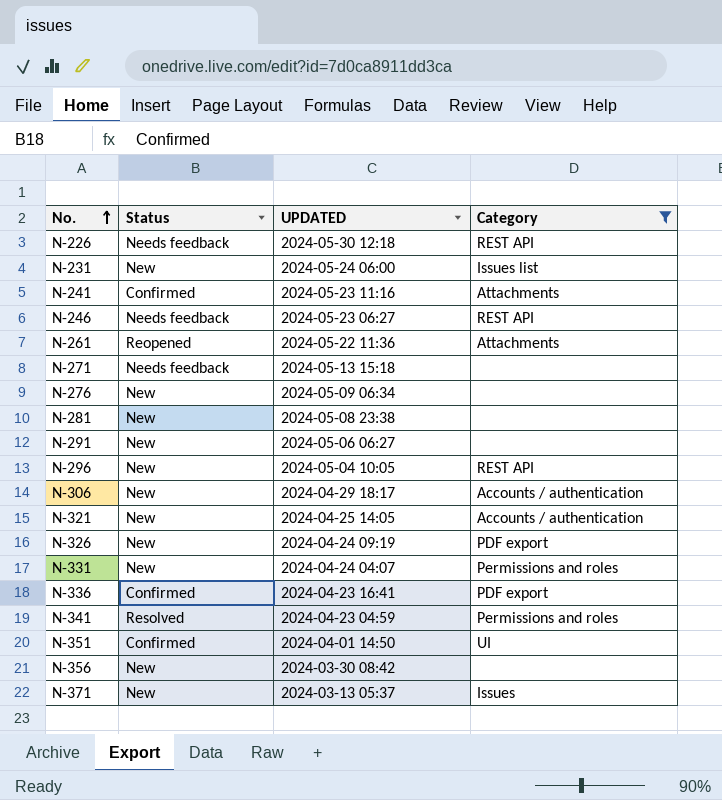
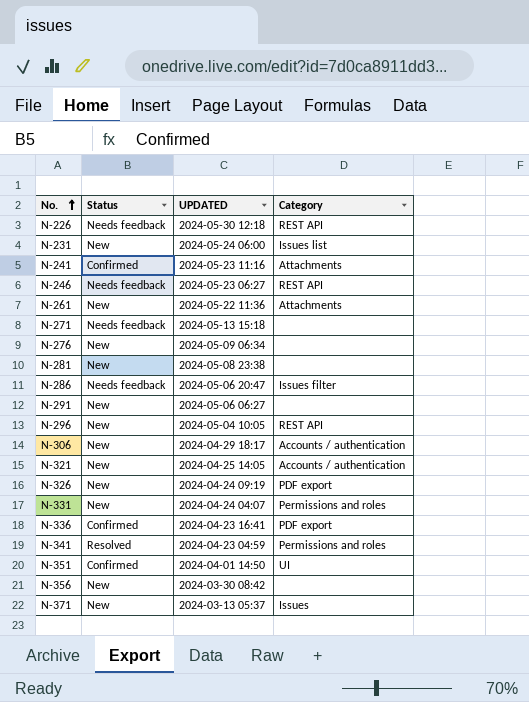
filter: Category != Issues filter -> none
N-261 | Status: Reopened -> New

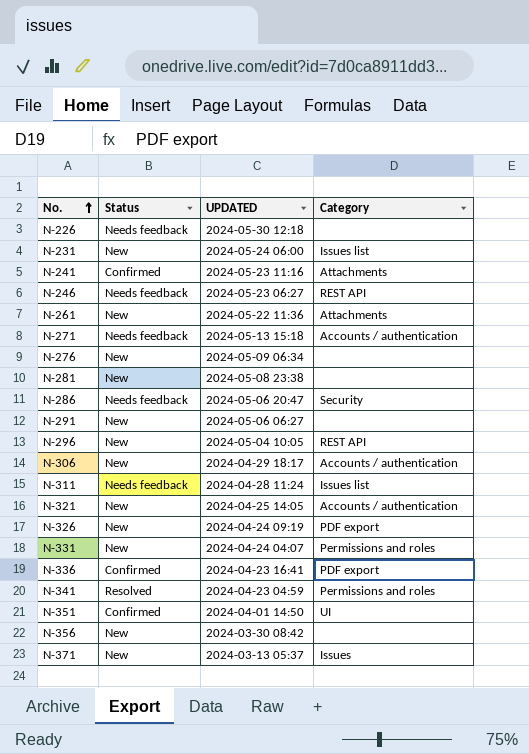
N-226 | Category: REST API -> none
N-271 | Category: none -> Accounts / authentication
N-286 | Category: Issues filter -> Security
row N-311: none -> Needs feedback | 2024-04-28 11:24 | Issues list

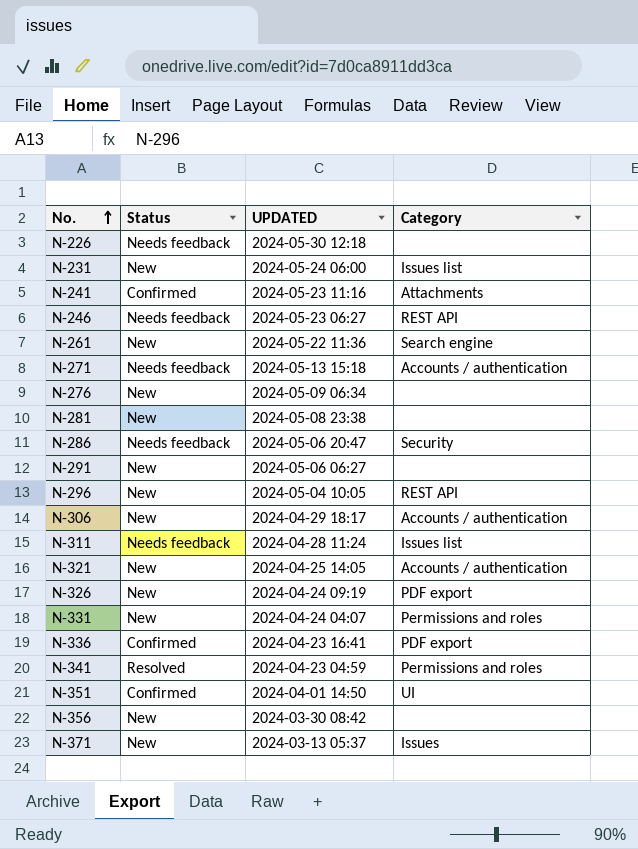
N-261 | Category: Attachments -> Search engine

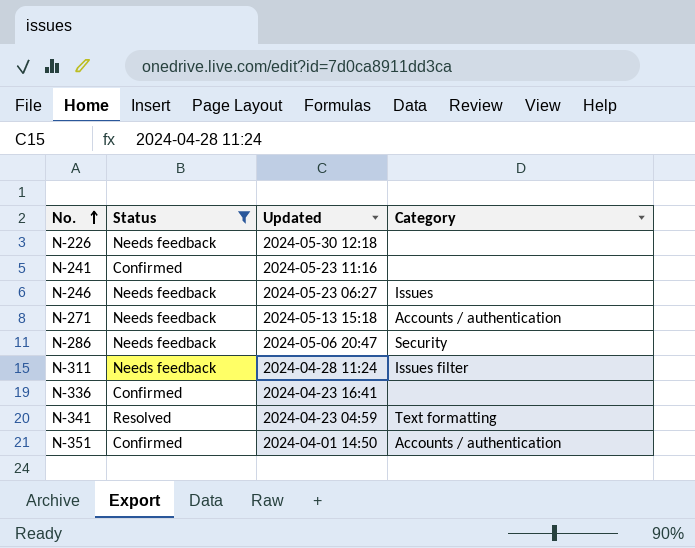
filter: none -> Status != New
column name: UPDATED -> Updated
N-241 | Category: Attachments -> none
N-246 | Category: REST API -> Issues
N-311 | Category: Issues list -> Issues filter
N-336 | Category: PDF export -> none
N-341 | Category: Permissions and roles -> Text formatting
N-351 | Category: UI -> Accounts / authentication

